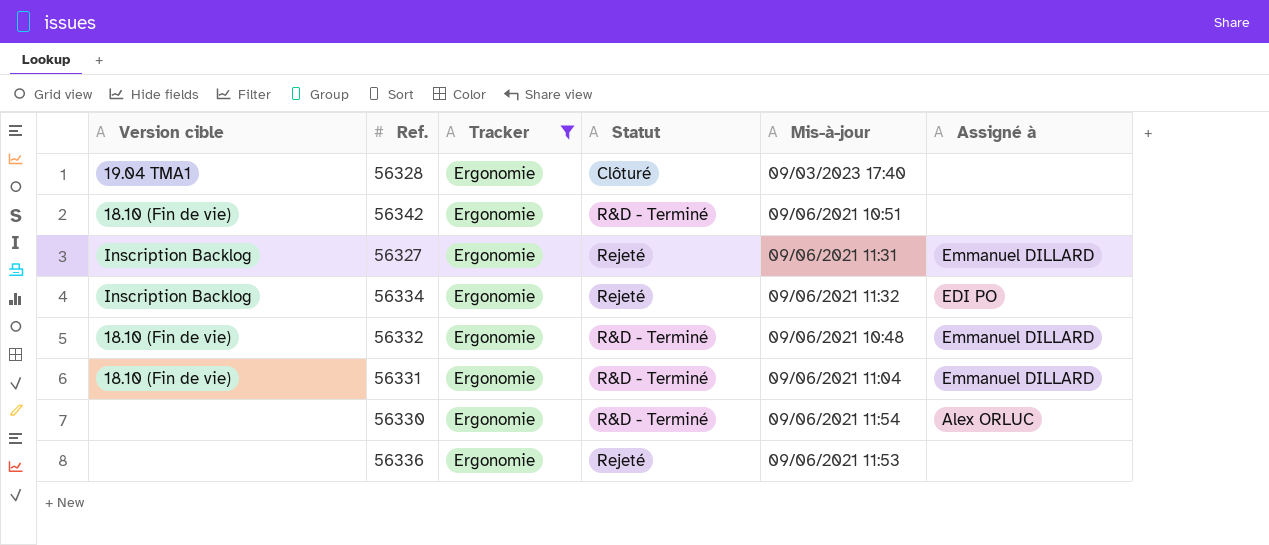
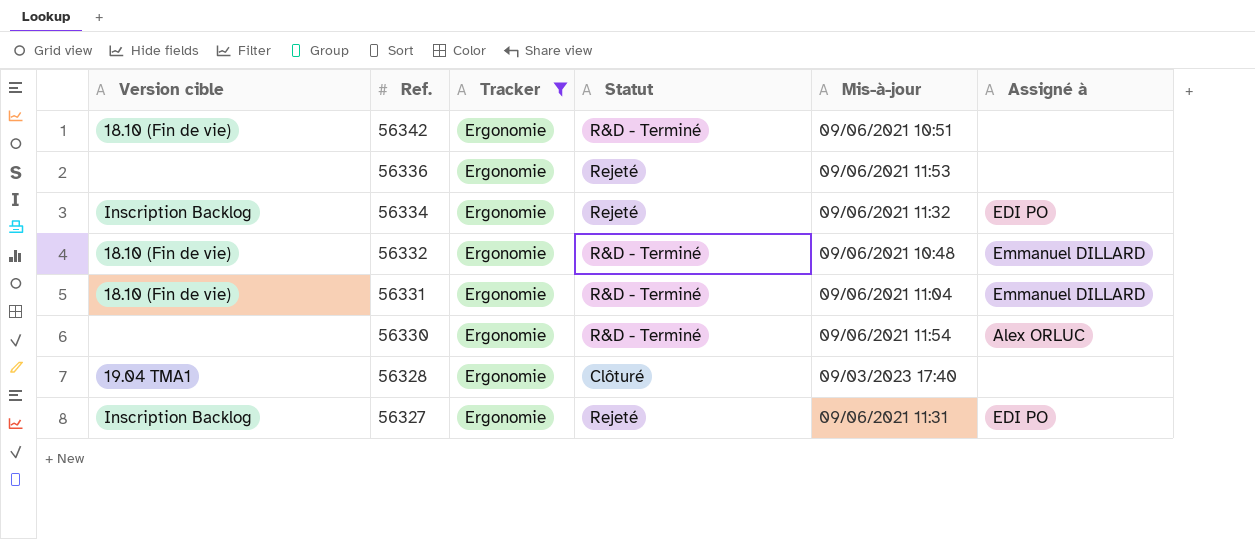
row order: none -> Ref. descending
56327 | Assigné à: Emmanuel DILLARD -> EDI PO

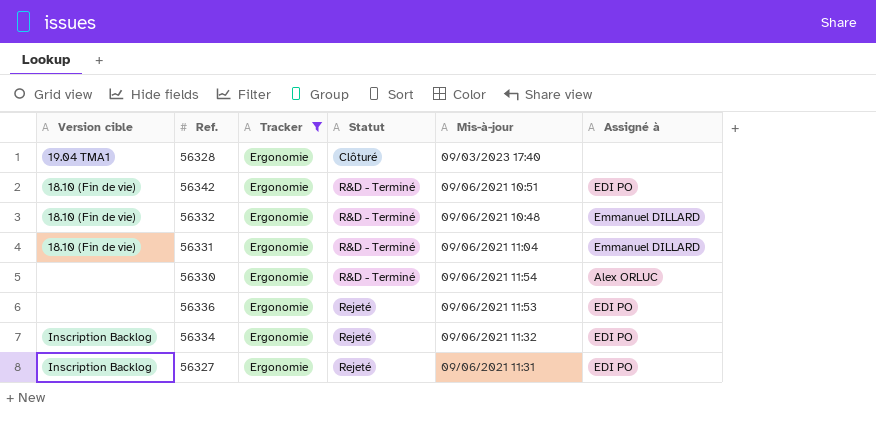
row order: Ref. descending -> Statut ascending
56342 | Assigné à: none -> EDI PO
56336 | Assigné à: none -> EDI PO

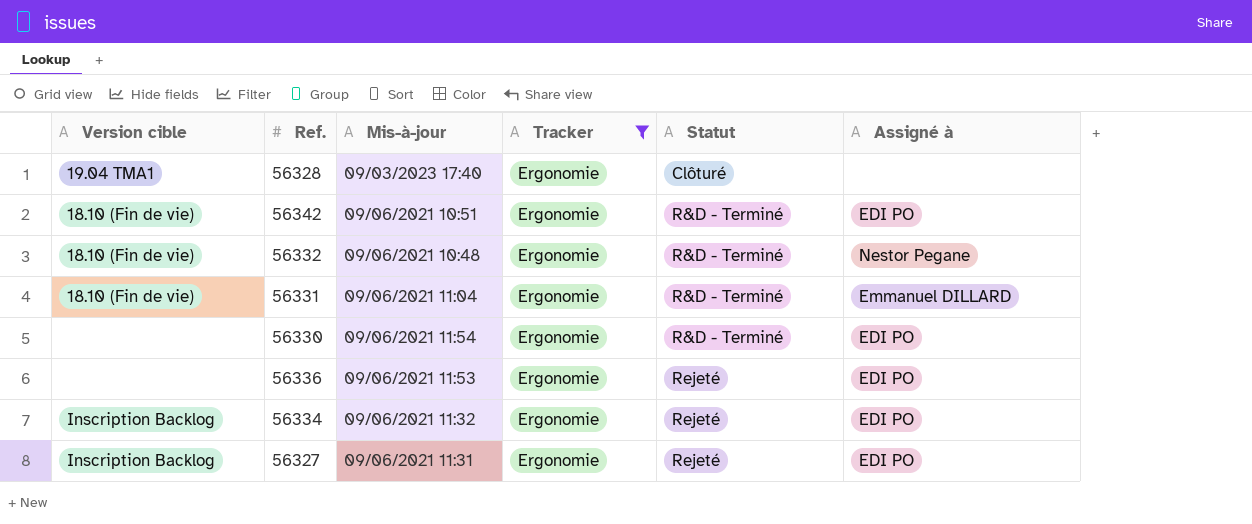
column Mis-à-jour | position: 5 -> 3
56332 | Assigné à: Emmanuel DILLARD -> Nestor Pegane
56330 | Assigné à: Alex ORLUC -> EDI PO

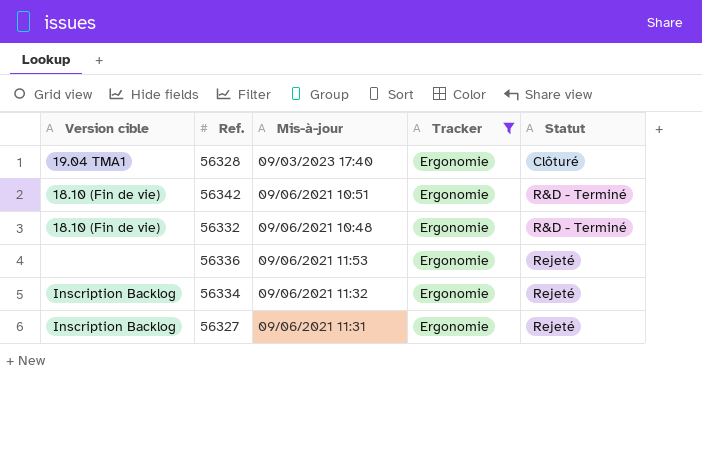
column Assigné à | position: 6 -> none
row 56331: 18.10 (Fin de vie) | 09/06/2021 11:04 | Ergonomie | R&D - Terminé | Emmanuel DILLARD -> none
row 56330: none | 09/06/2021 11:54 | Ergonomie | R&D - Terminé | EDI PO -> none

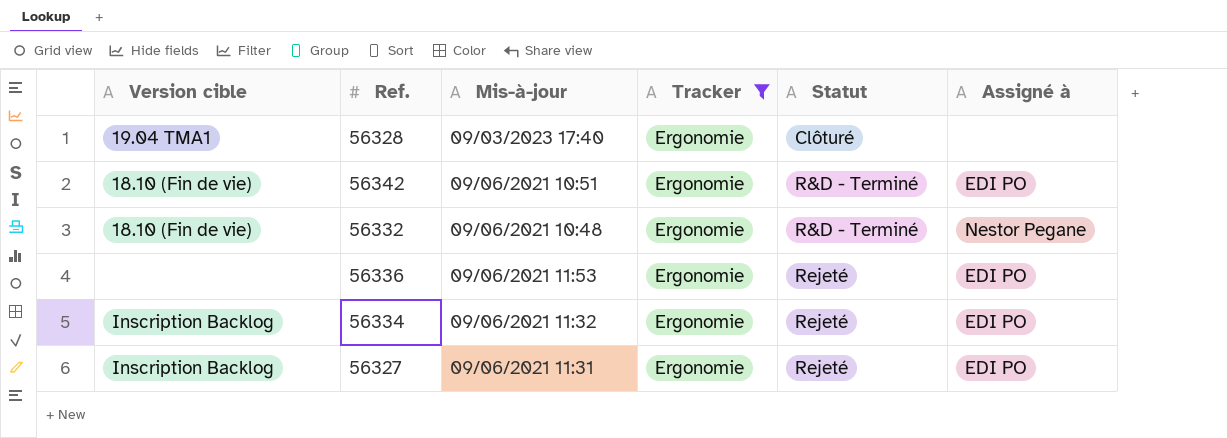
column Assigné à | position: none -> 6

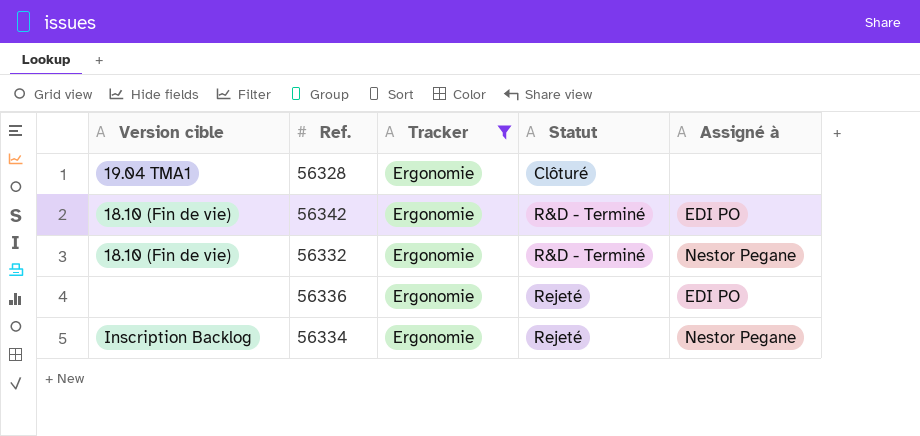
column Mis-à-jour | position: 3 -> none
row 56327: Inscription Backlog | 09/06/2021 11:31 | Ergonomie | Rejeté | EDI PO -> none
56334 | Assigné à: EDI PO -> Nestor Pegane

